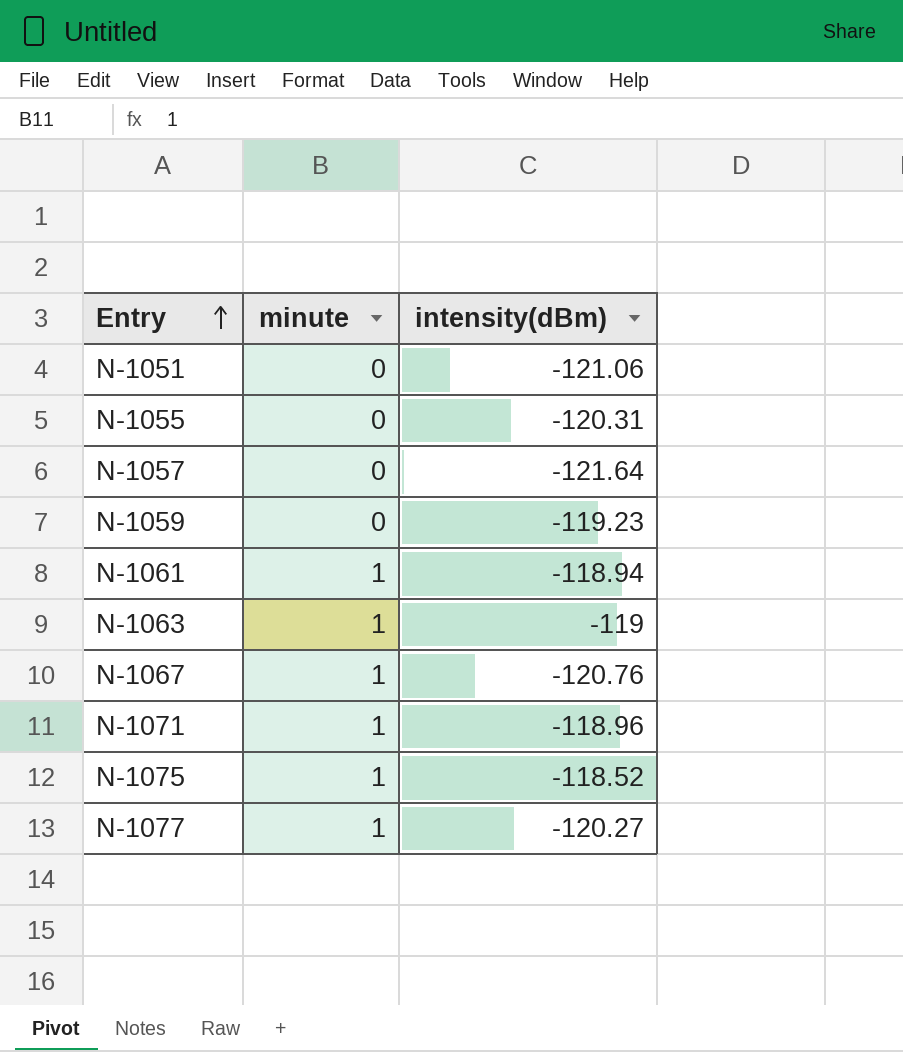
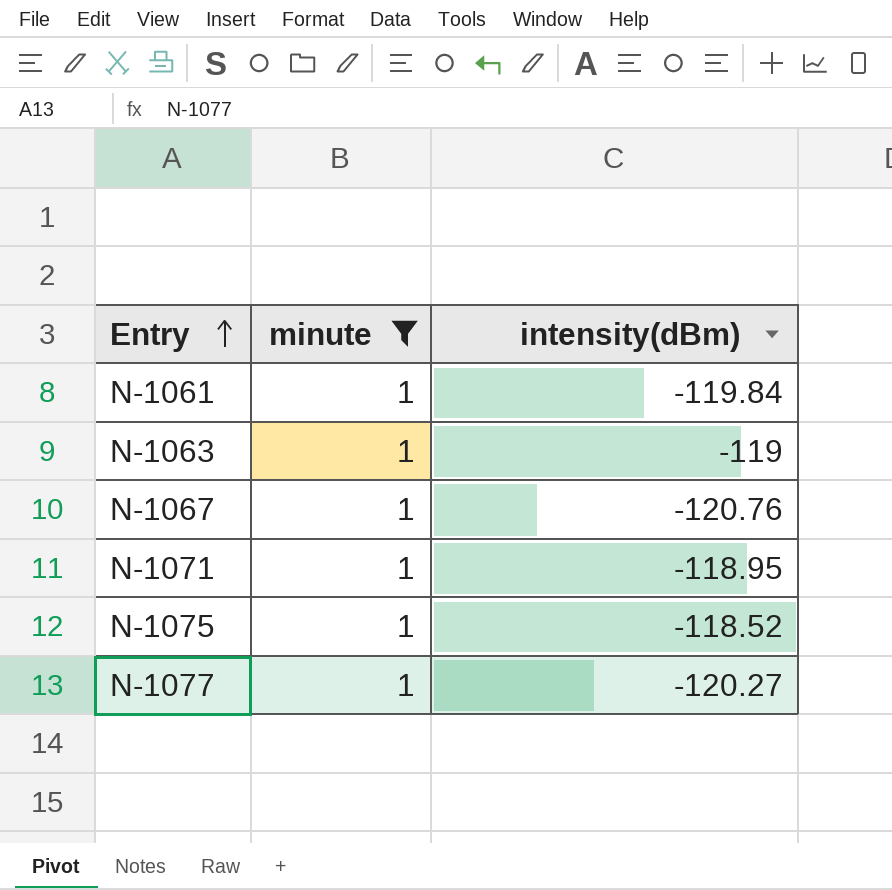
filter: none -> minute = 1
N-1061 | intensity(dBm): -118.94 -> -119.84
N-1071 | intensity(dBm): -118.96 -> -118.95

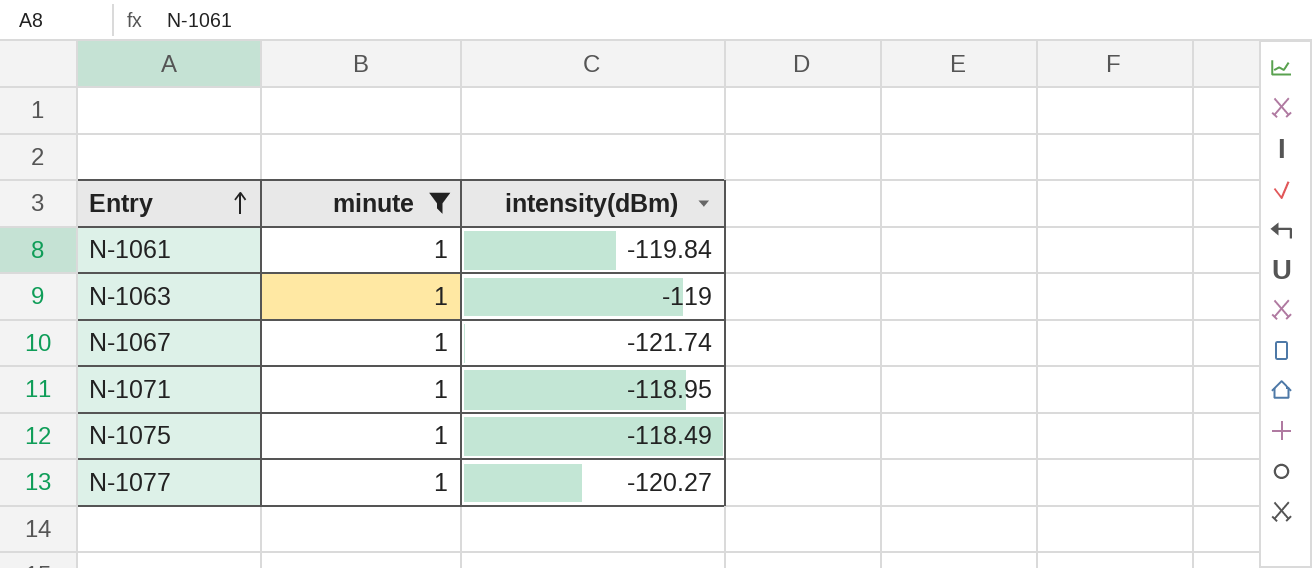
N-1067 | intensity(dBm): -120.76 -> -121.74
N-1075 | intensity(dBm): -118.52 -> -118.49

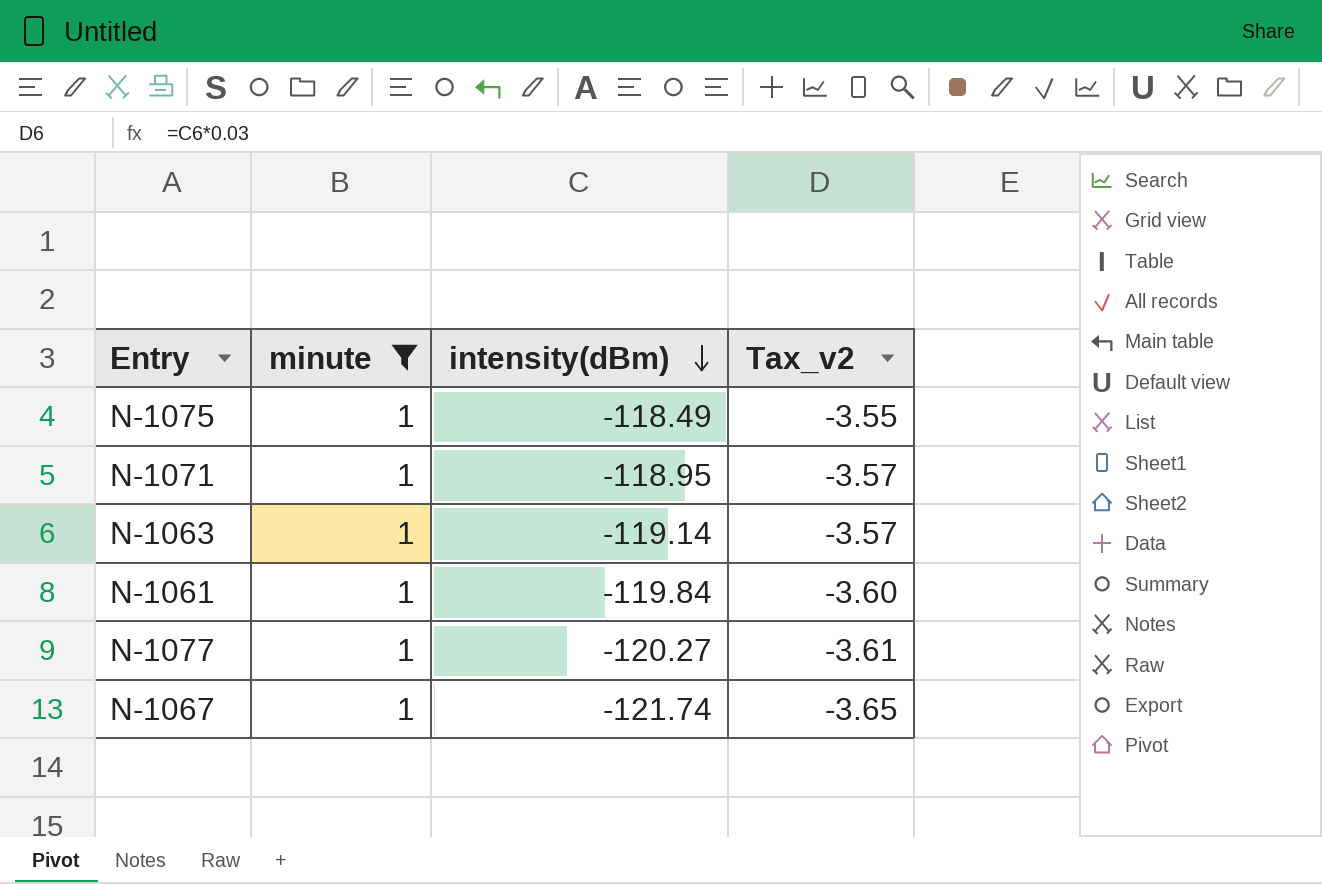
row order: Entry ascending -> intensity(dBm) descending
column Tax_v2 | formula: none -> [intensity(dBm)] * 0.03
N-1063 | intensity(dBm): -119 -> -119.14

